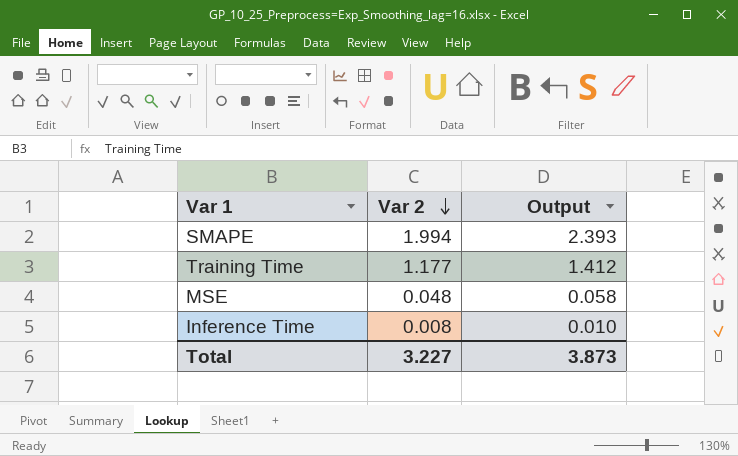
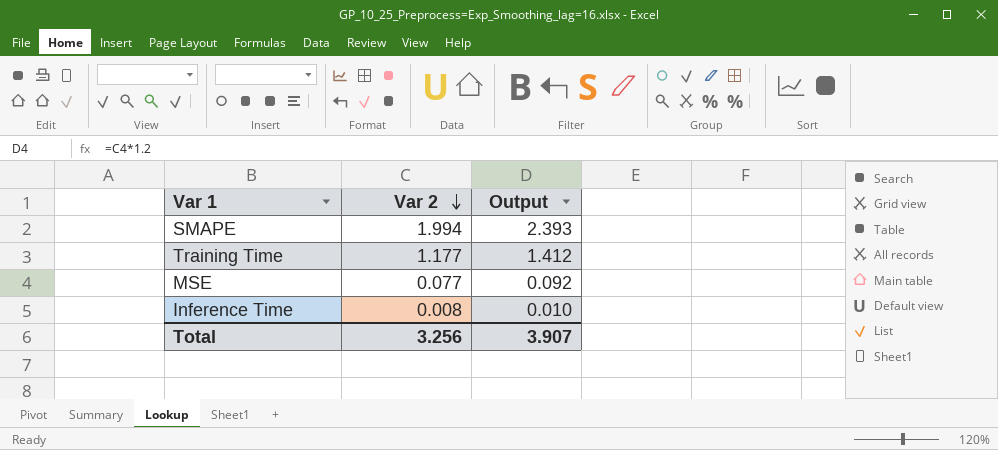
MSE | Var 2: 0.048 -> 0.077
MSE | Output: 0.058 -> 0.092
Total | Var 2: 3.227 -> 3.256
Total | Output: 3.873 -> 3.907

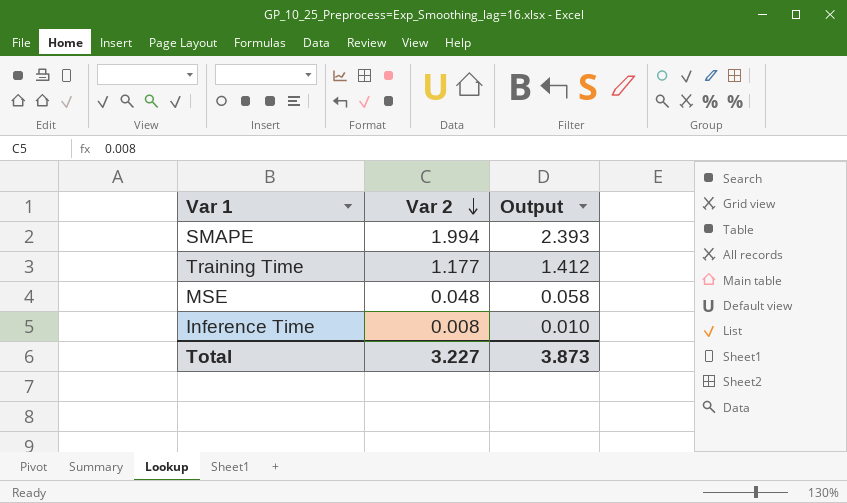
MSE | Var 2: 0.077 -> 0.048
MSE | Output: 0.092 -> 0.058
Total | Var 2: 3.256 -> 3.227
Total | Output: 3.907 -> 3.873

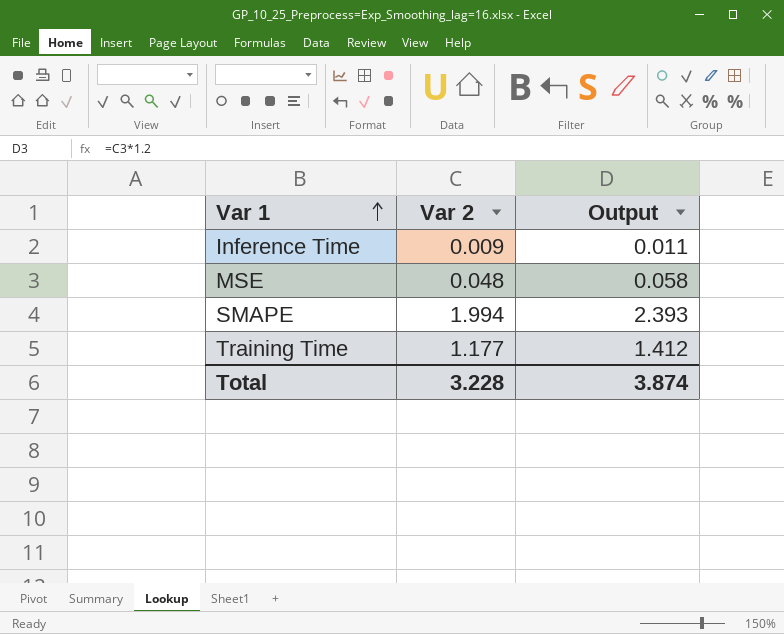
row order: Var 2 descending -> Var 1 ascending
Inference Time | Var 2: 0.008 -> 0.009
Inference Time | Output: 0.010 -> 0.011
Total | Var 2: 3.227 -> 3.228
Total | Output: 3.873 -> 3.874

